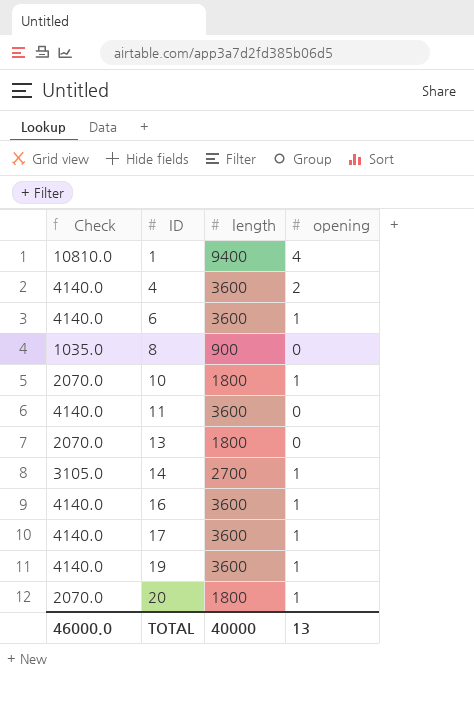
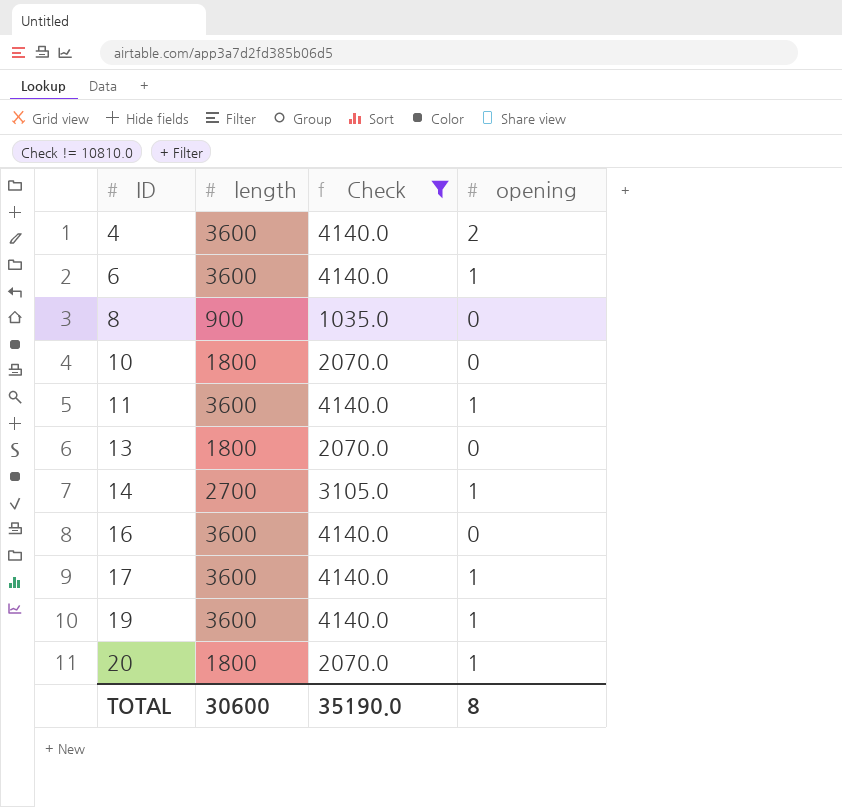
filter: none -> Check != 10810.0
column Check | position: 1 -> 3
10 | opening: 1 -> 0
11 | opening: 0 -> 1
16 | opening: 1 -> 0
TOTAL | length: 40000 -> 30600
TOTAL | Check: 46000.0 -> 35190.0
TOTAL | opening: 13 -> 8

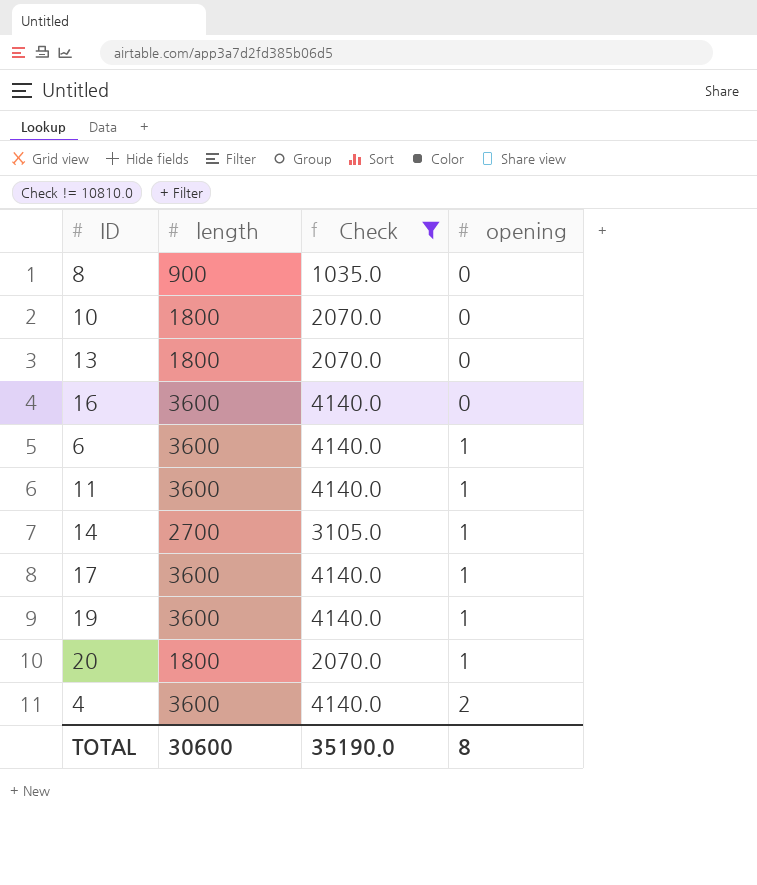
row order: ID ascending -> opening ascending

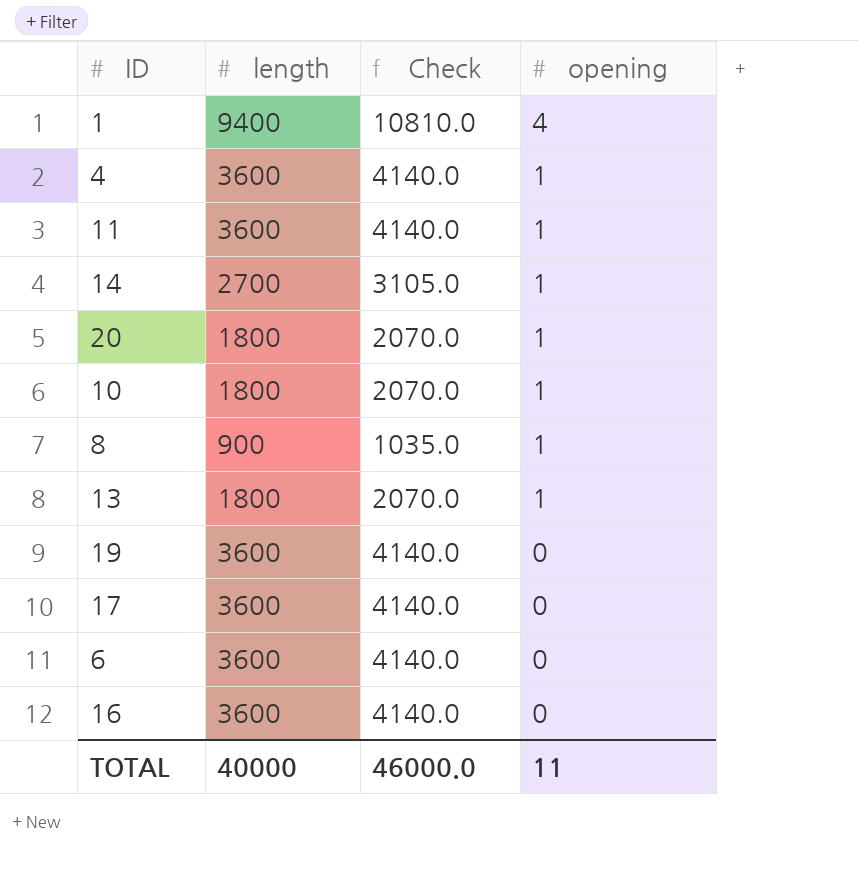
filter: Check != 10810.0 -> none
row order: opening ascending -> opening descending
4 | opening: 2 -> 1
10 | opening: 0 -> 1
8 | opening: 0 -> 1
13 | opening: 0 -> 1
19 | opening: 1 -> 0
17 | opening: 1 -> 0
6 | opening: 1 -> 0
TOTAL | length: 30600 -> 40000
TOTAL | Check: 35190.0 -> 46000.0
TOTAL | opening: 8 -> 11

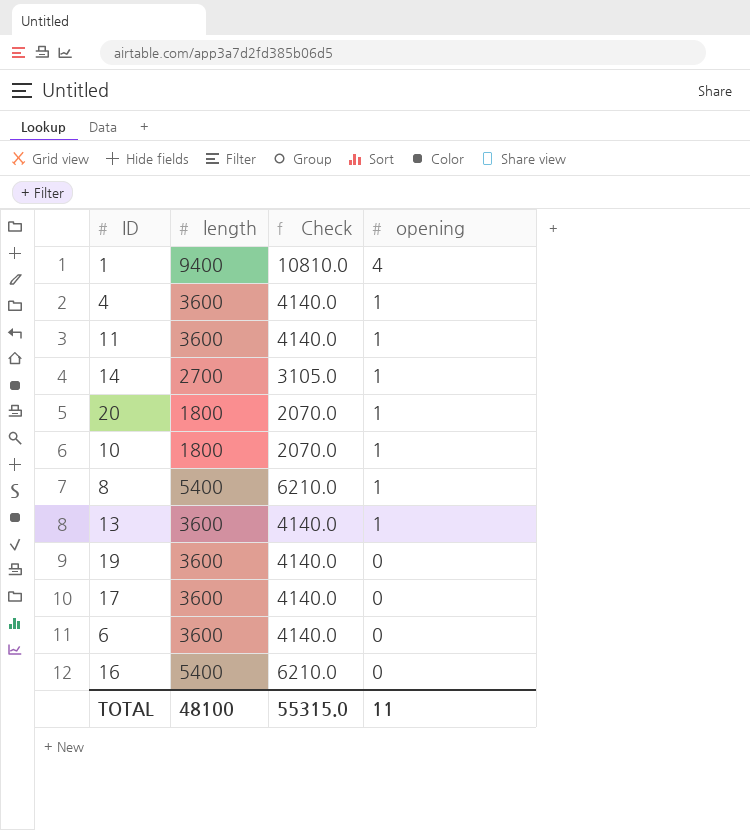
8 | length: 900 -> 5400
8 | Check: 1035.0 -> 6210.0
13 | length: 1800 -> 3600
13 | Check: 2070.0 -> 4140.0
16 | length: 3600 -> 5400
16 | Check: 4140.0 -> 6210.0
TOTAL | length: 40000 -> 48100
TOTAL | Check: 46000.0 -> 55315.0

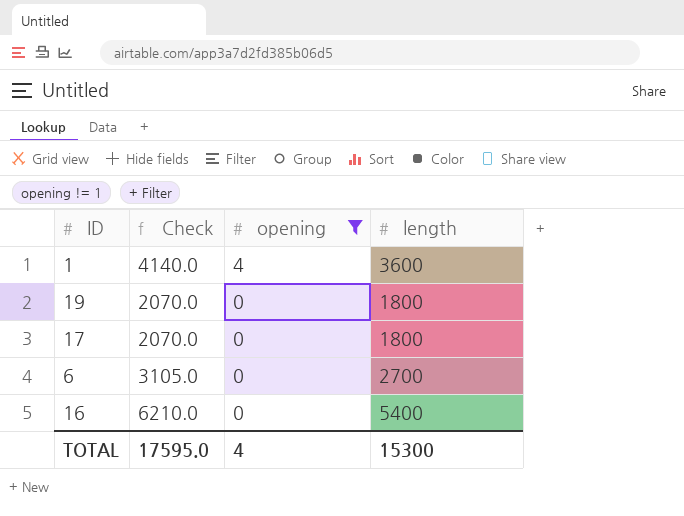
filter: none -> opening != 1
column length | position: 2 -> 4
1 | Check: 10810.0 -> 4140.0
1 | length: 9400 -> 3600
19 | Check: 4140.0 -> 2070.0
19 | length: 3600 -> 1800
17 | Check: 4140.0 -> 2070.0
17 | length: 3600 -> 1800
6 | Check: 4140.0 -> 3105.0
6 | length: 3600 -> 2700
TOTAL | Check: 55315.0 -> 17595.0
TOTAL | opening: 11 -> 4
TOTAL | length: 48100 -> 15300

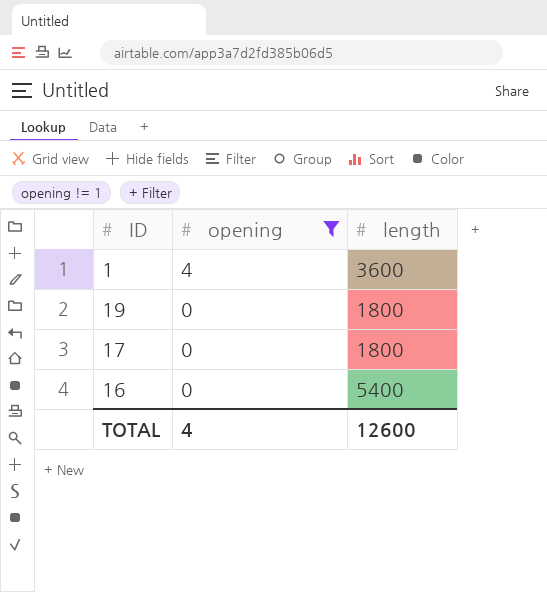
column Check | formula: [length] * 1.15 -> none
row 6: 3105.0 | 0 | 2700 -> none
TOTAL | length: 15300 -> 12600

